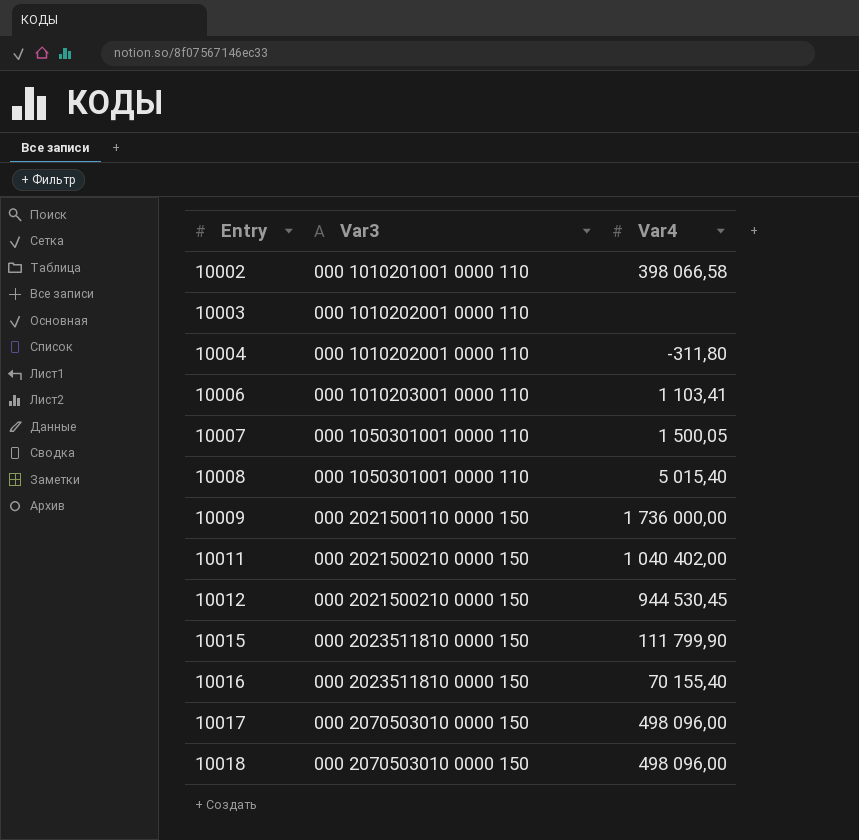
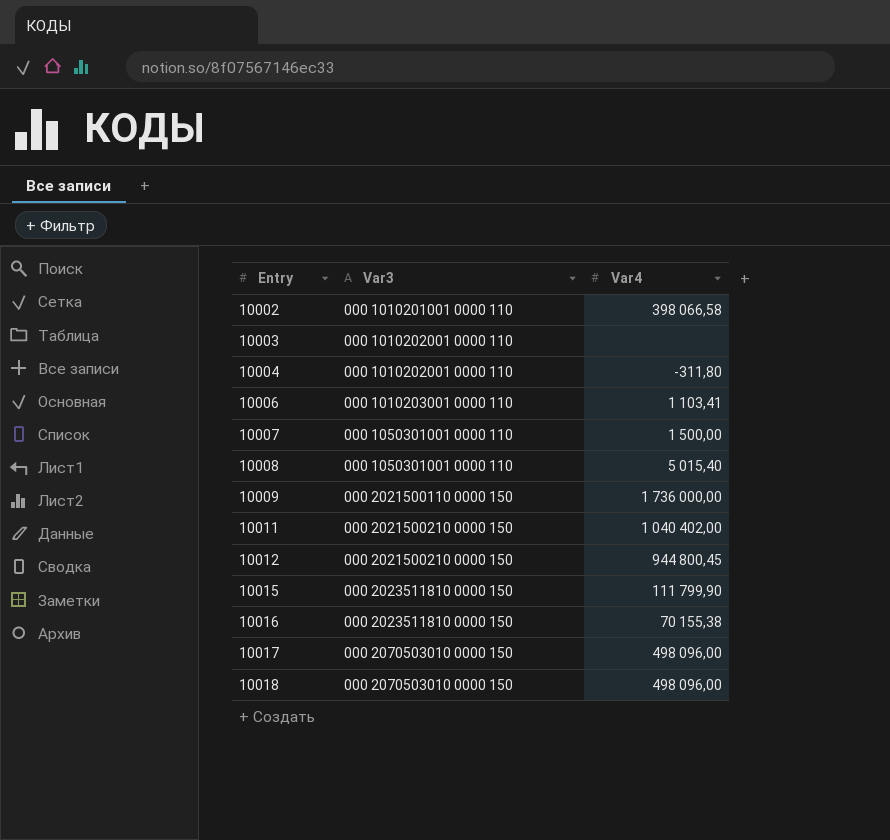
10007 | Var4: 1 500,05 -> 1 500,00
10012 | Var4: 944 530,45 -> 944 800,45
10016 | Var4: 70 155,40 -> 70 155,38

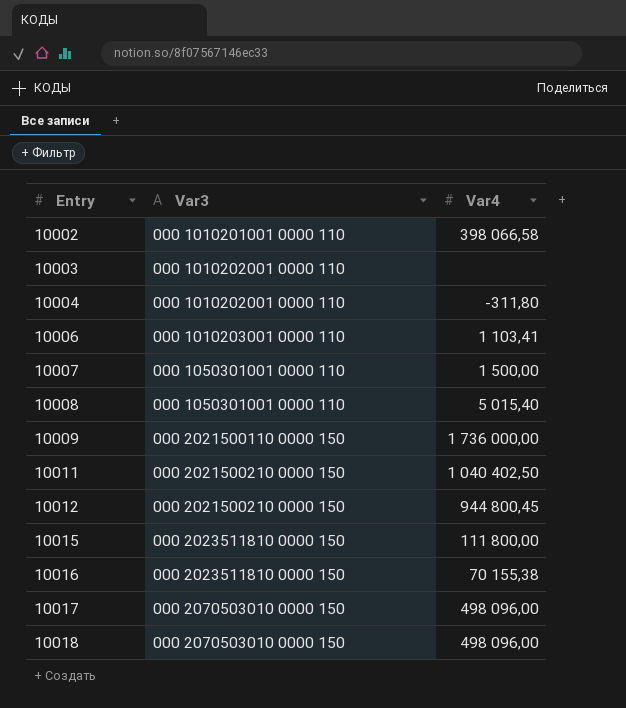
10011 | Var4: 1 040 402,00 -> 1 040 402,50
10015 | Var4: 111 799,90 -> 111 800,00

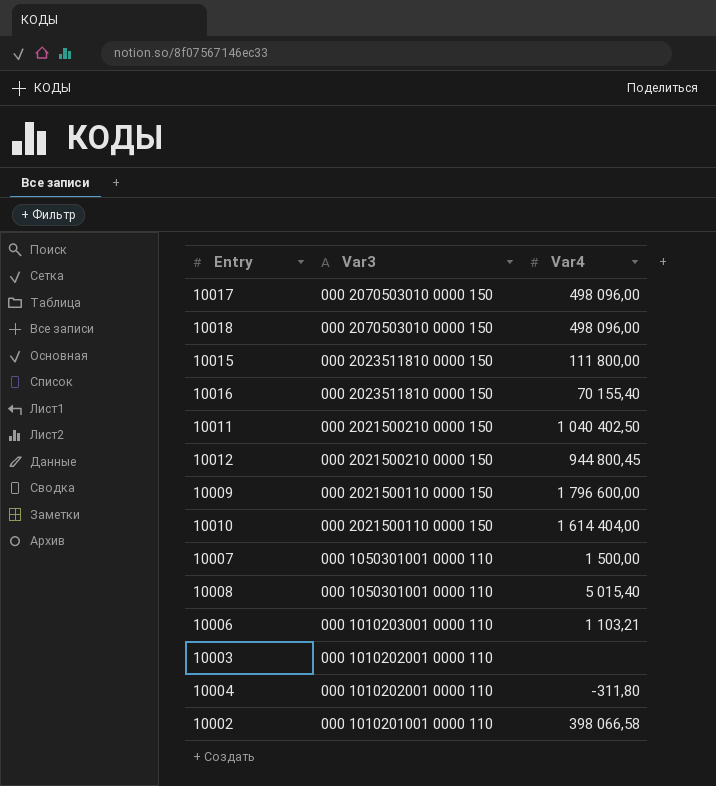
row order: Entry ascending -> Var3 descending
10016 | Var4: 70 155,38 -> 70 155,40
10009 | Var4: 1 736 000,00 -> 1 796 600,00
row 10010: none -> 000 2021500110 0000 150 | 1 614 404,00
10006 | Var4: 1 103,41 -> 1 103,21

